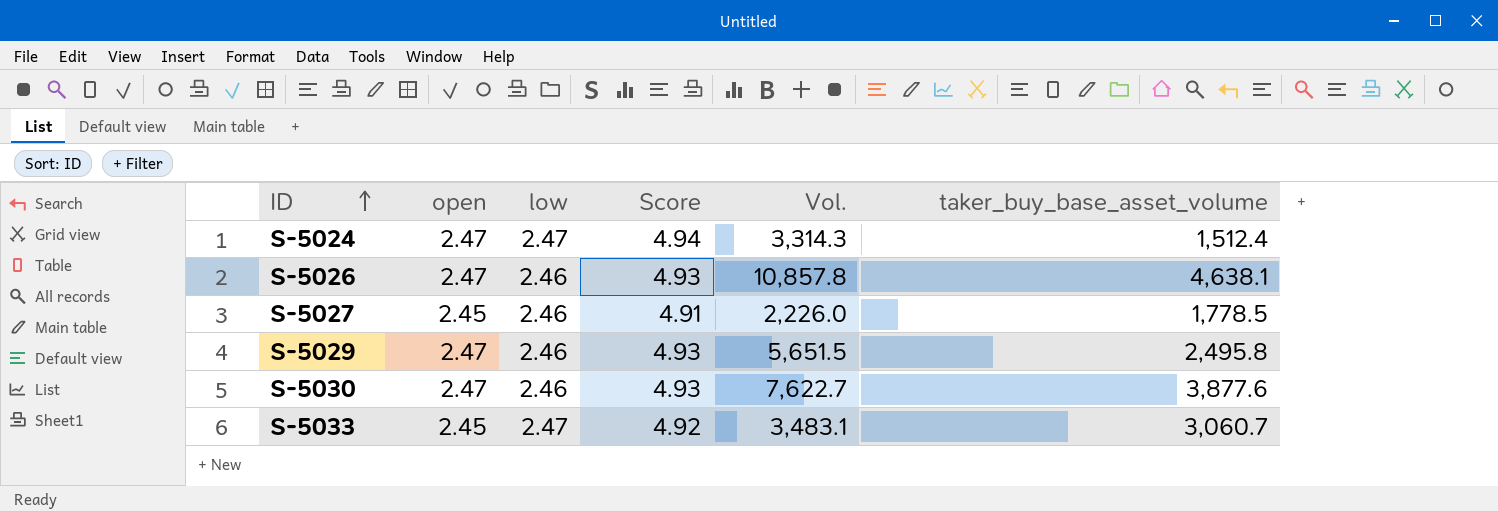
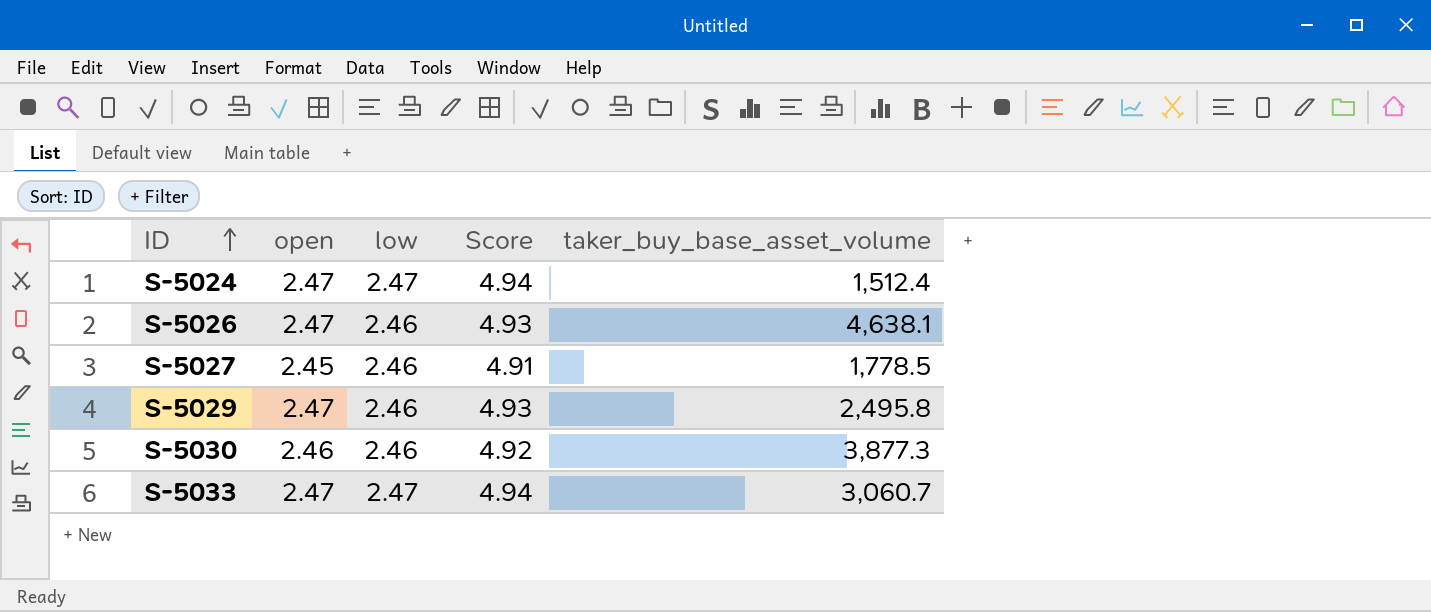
column Vol. | position: 5 -> none
S-5030 | open: 2.47 -> 2.46
S-5030 | Score: 4.93 -> 4.92
S-5030 | taker_buy_base_asset_volume: 3,877.6 -> 3,877.3
S-5033 | open: 2.45 -> 2.47
S-5033 | Score: 4.92 -> 4.94

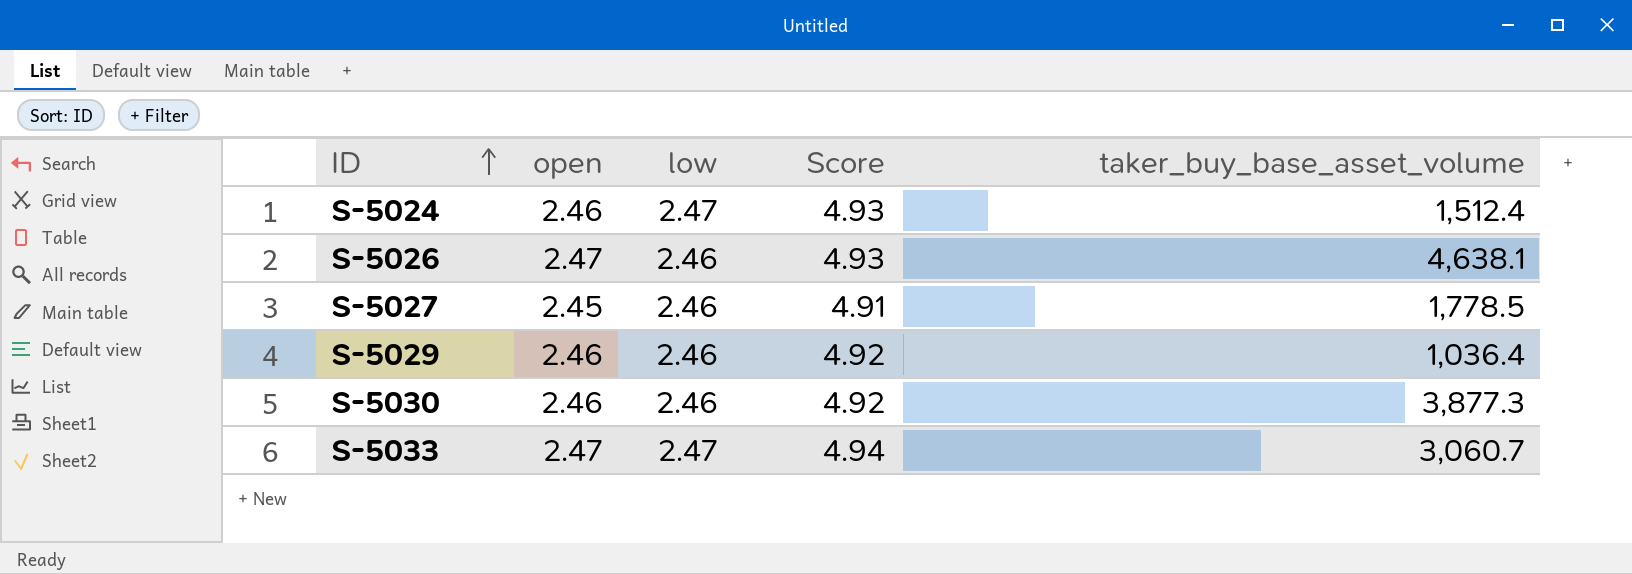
S-5024 | open: 2.47 -> 2.46
S-5024 | Score: 4.94 -> 4.93
S-5029 | open: 2.47 -> 2.46
S-5029 | Score: 4.93 -> 4.92
S-5029 | taker_buy_base_asset_volume: 2,495.8 -> 1,036.4

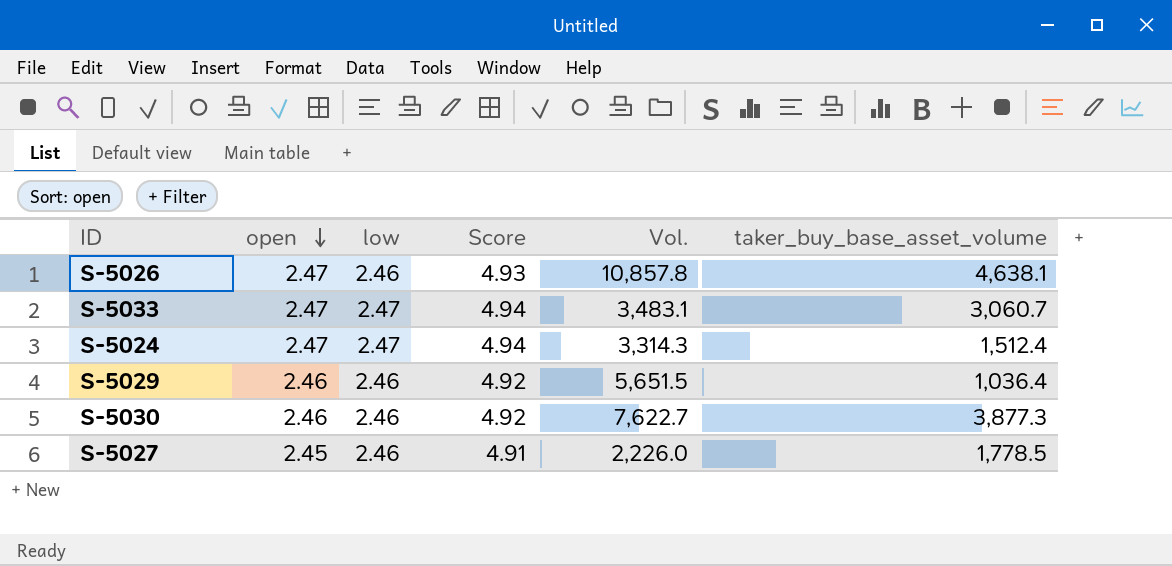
row order: ID ascending -> open descending
column Vol. | position: none -> 5
S-5024 | open: 2.46 -> 2.47
S-5024 | Score: 4.93 -> 4.94

